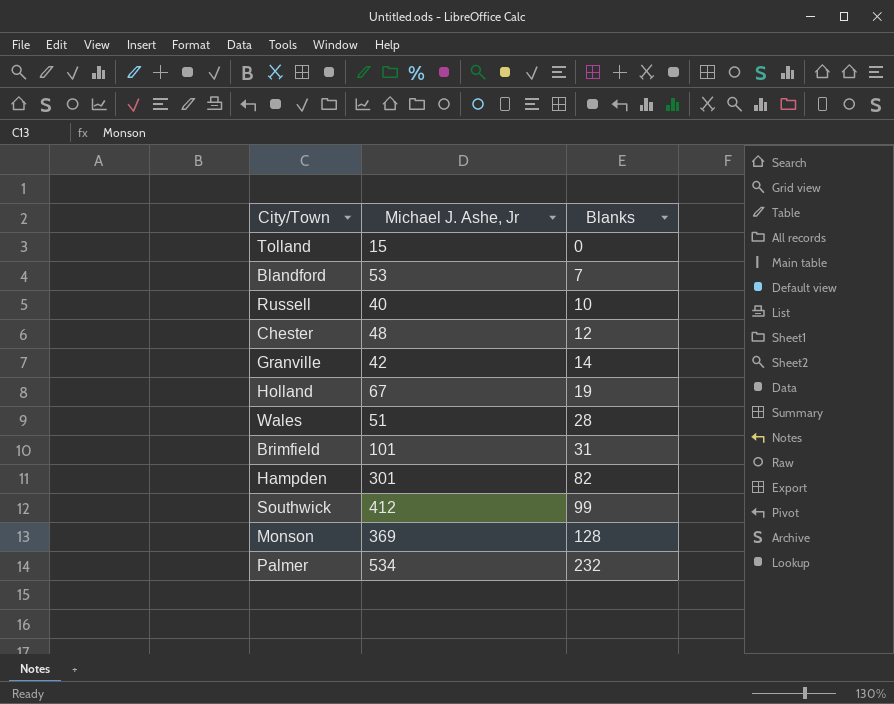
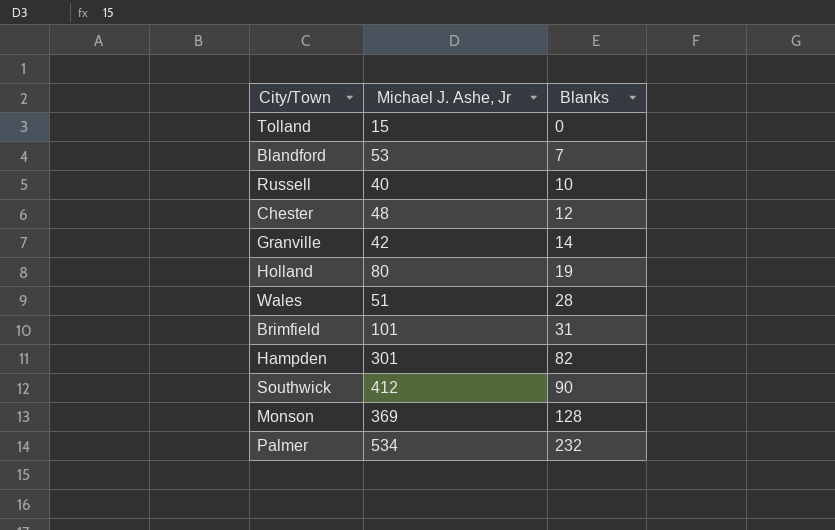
Holland | Michael J. Ashe, Jr: 67 -> 80
Southwick | Blanks: 99 -> 90

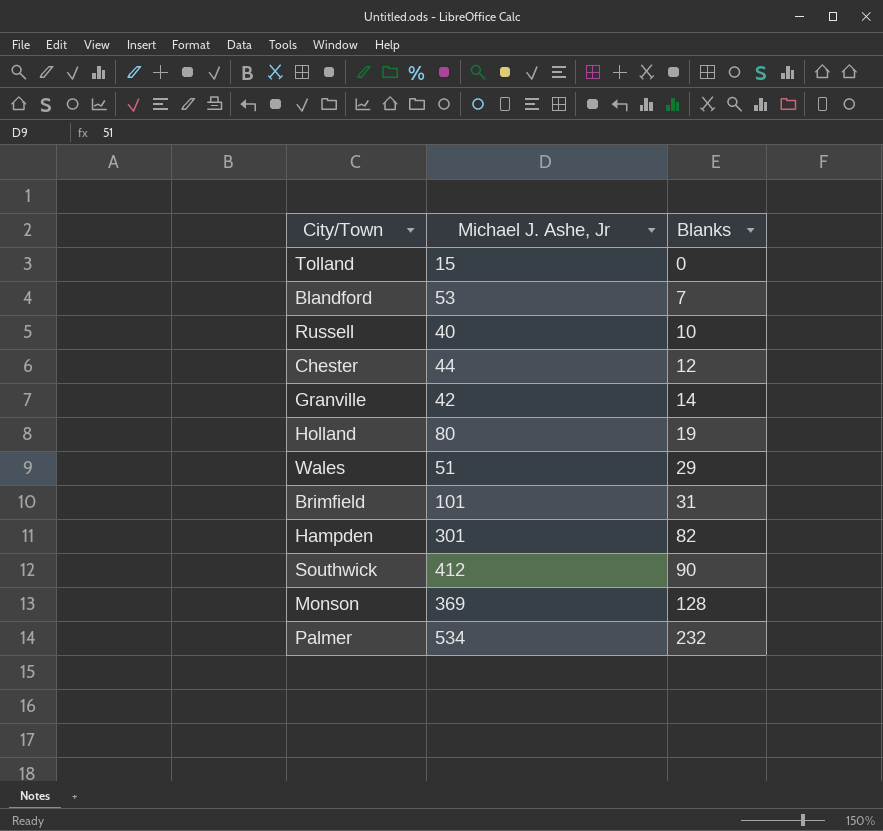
Chester | Michael J. Ashe, Jr: 48 -> 44
Wales | Blanks: 28 -> 29

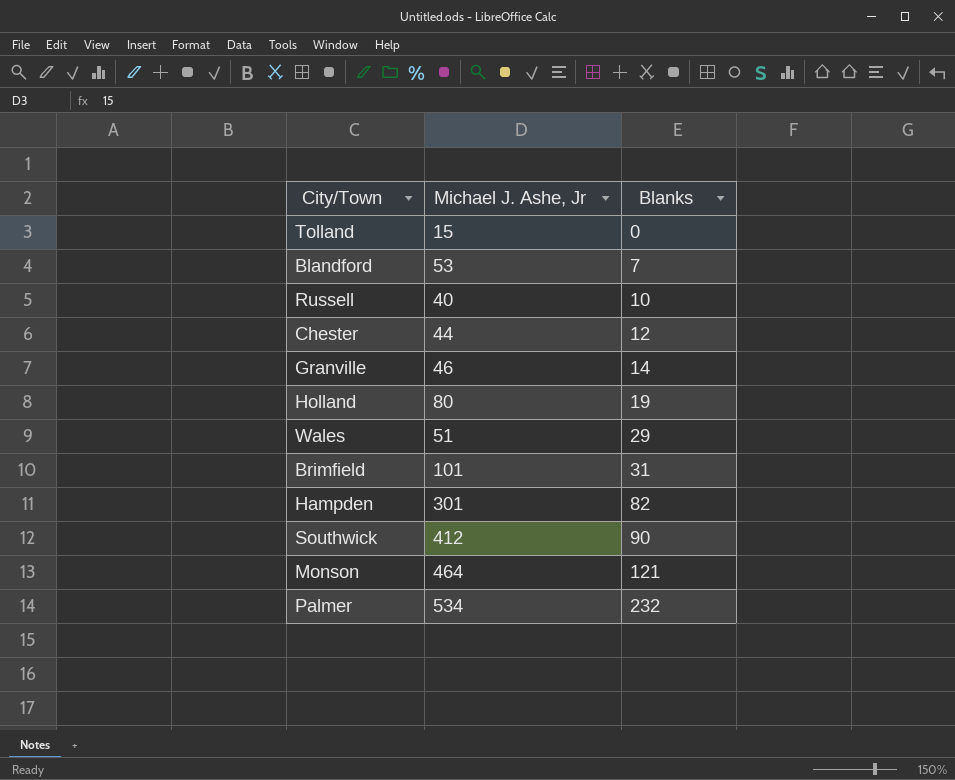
Granville | Michael J. Ashe, Jr: 42 -> 46
Monson | Michael J. Ashe, Jr: 369 -> 464
Monson | Blanks: 128 -> 121

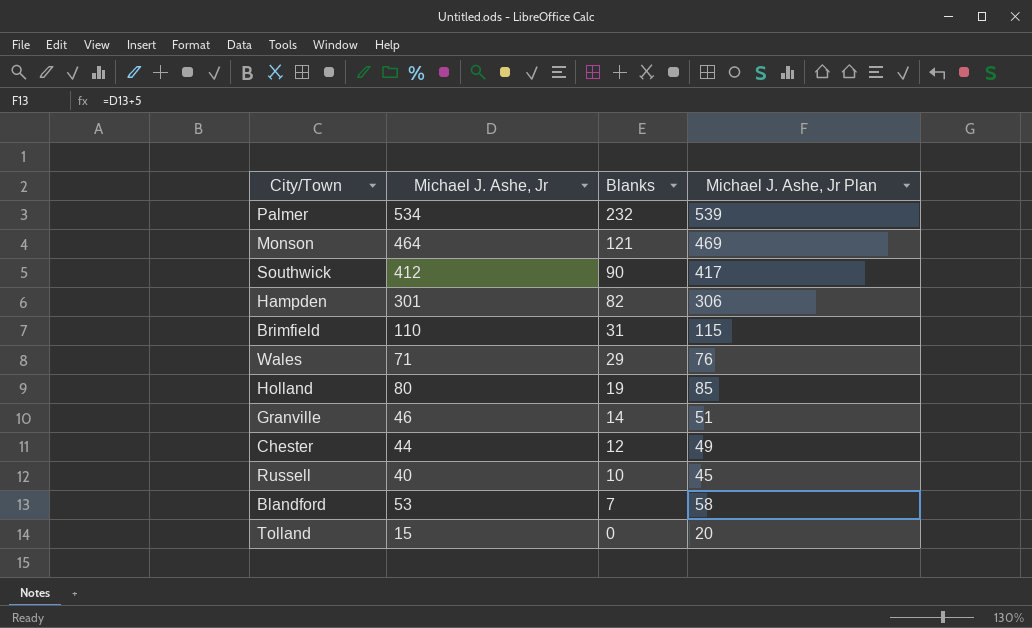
row order: Blanks ascending -> Blanks descending
column Michael J. Ashe, Jr Plan | formula: none -> [Michael J. Ashe, Jr] + 5
Brimfield | Michael J. Ashe, Jr: 101 -> 110
Wales | Michael J. Ashe, Jr: 51 -> 71

